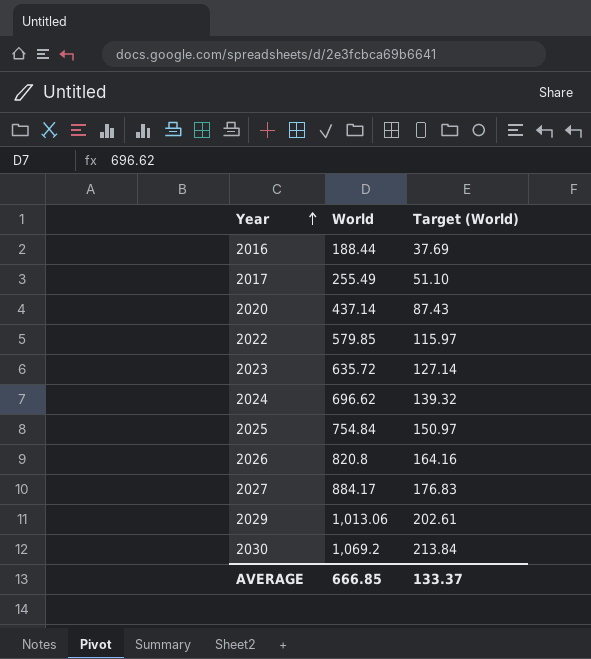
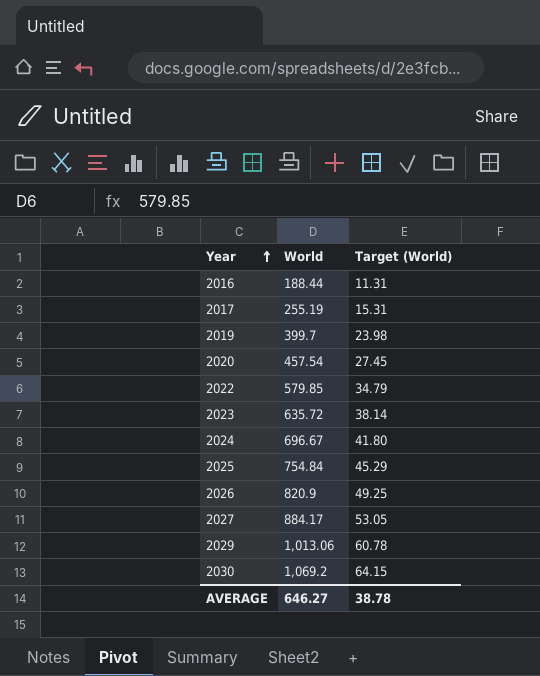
column Target (World) | formula: [World] * 0.2 -> [World] * 0.06
2017 | World: 255.49 -> 255.19
row 2019: none -> 399.7 | 23.98
2020 | World: 437.14 -> 457.54
2024 | World: 696.62 -> 696.67
2026 | World: 820.8 -> 820.9
AVERAGE | World: 666.85 -> 646.27
AVERAGE | Target (World): 133.37 -> 38.78

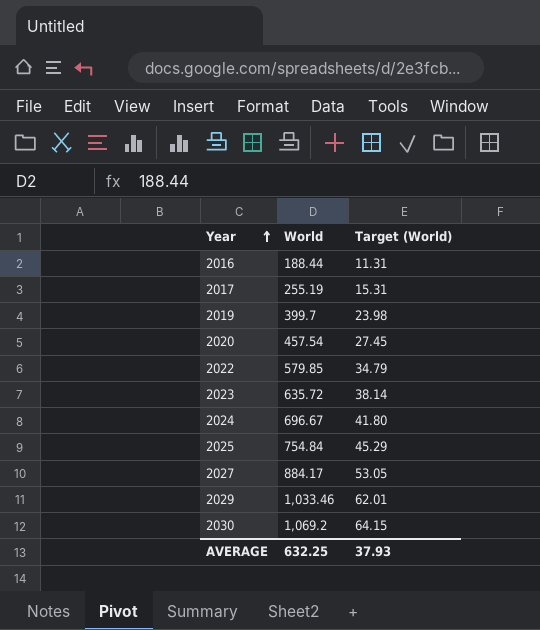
row 2026: 820.9 | 49.25 -> none
2029 | World: 1,013.06 -> 1,033.46
2029 | Target (World): 60.78 -> 62.01
AVERAGE | World: 646.27 -> 632.25
AVERAGE | Target (World): 38.78 -> 37.93

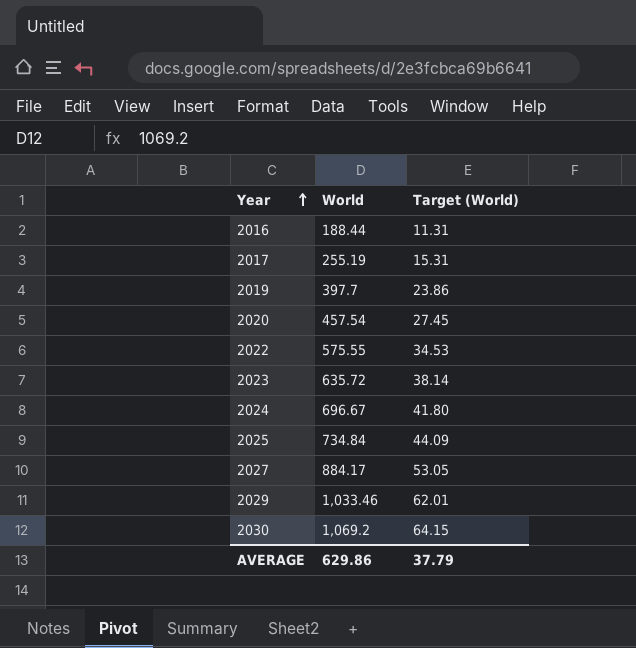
2019 | World: 399.7 -> 397.7
2019 | Target (World): 23.98 -> 23.86
2022 | World: 579.85 -> 575.55
2022 | Target (World): 34.79 -> 34.53
2025 | World: 754.84 -> 734.84
2025 | Target (World): 45.29 -> 44.09
AVERAGE | World: 632.25 -> 629.86
AVERAGE | Target (World): 37.93 -> 37.79

